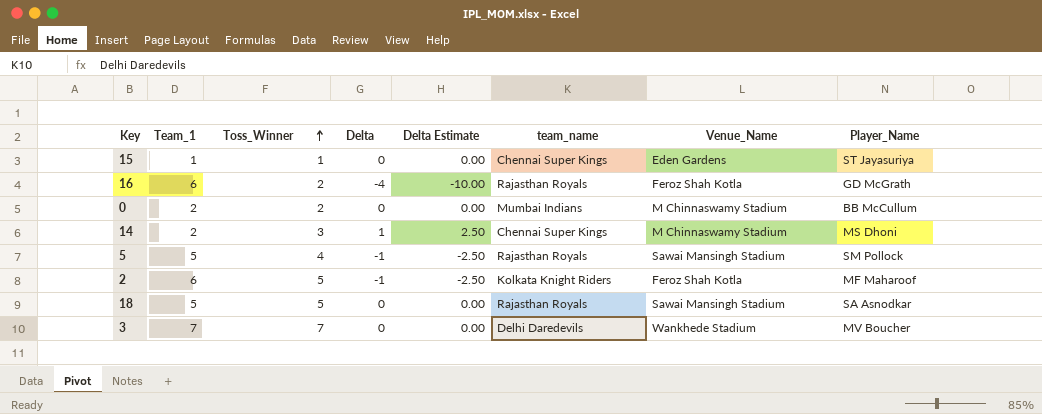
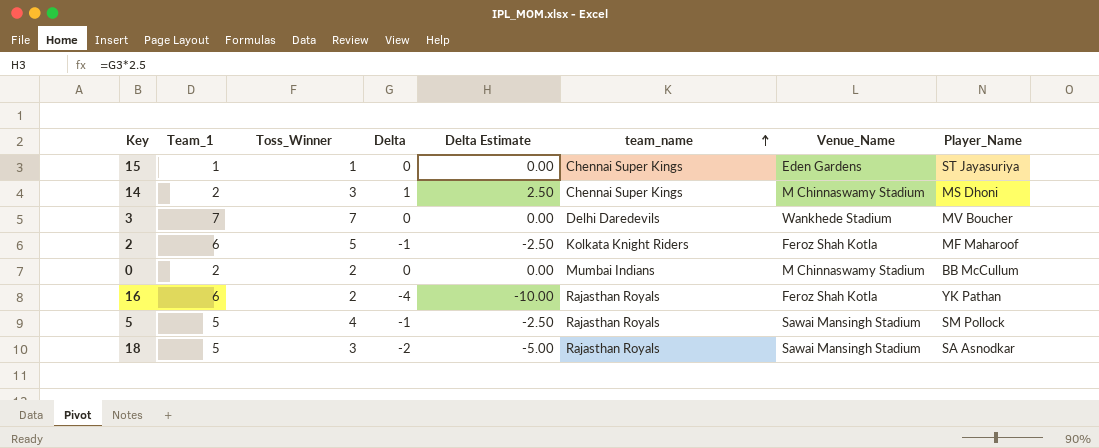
row order: Toss_Winner ascending -> team_name ascending
16 | Player_Name: GD McGrath -> YK Pathan
18 | Toss_Winner: 5 -> 3
18 | Delta: 0 -> -2
18 | Delta Estimate: 0.00 -> -5.00

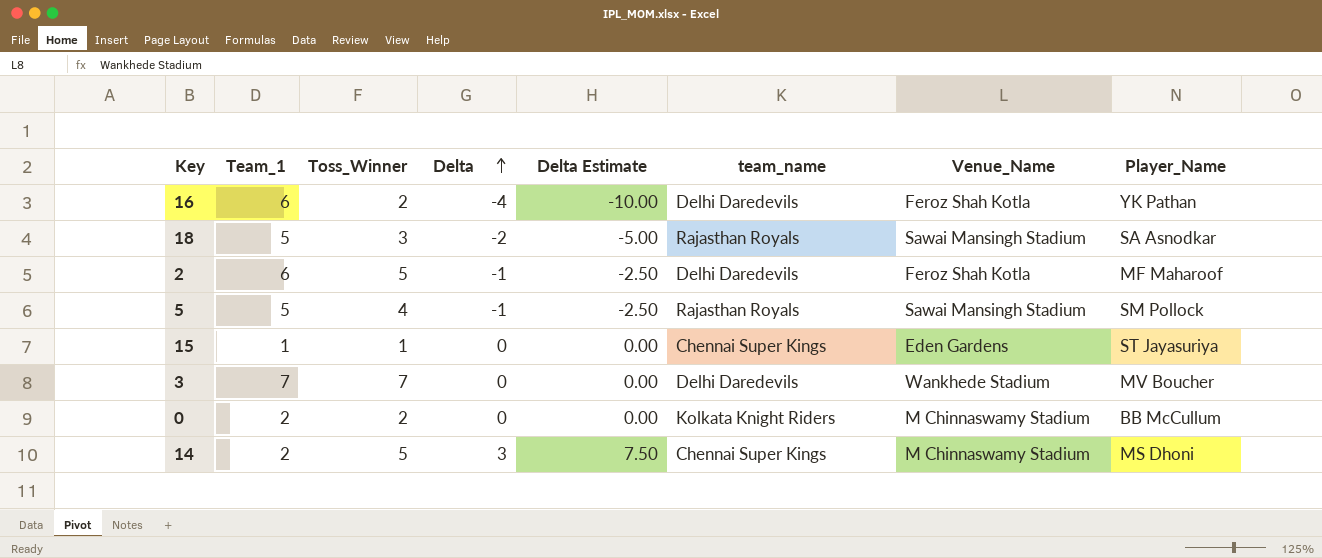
row order: team_name ascending -> Delta ascending
16 | team_name: Rajasthan Royals -> Delhi Daredevils
2 | team_name: Kolkata Knight Riders -> Delhi Daredevils
0 | team_name: Mumbai Indians -> Kolkata Knight Riders
14 | Toss_Winner: 3 -> 5
14 | Delta: 1 -> 3
14 | Delta Estimate: 2.50 -> 7.50

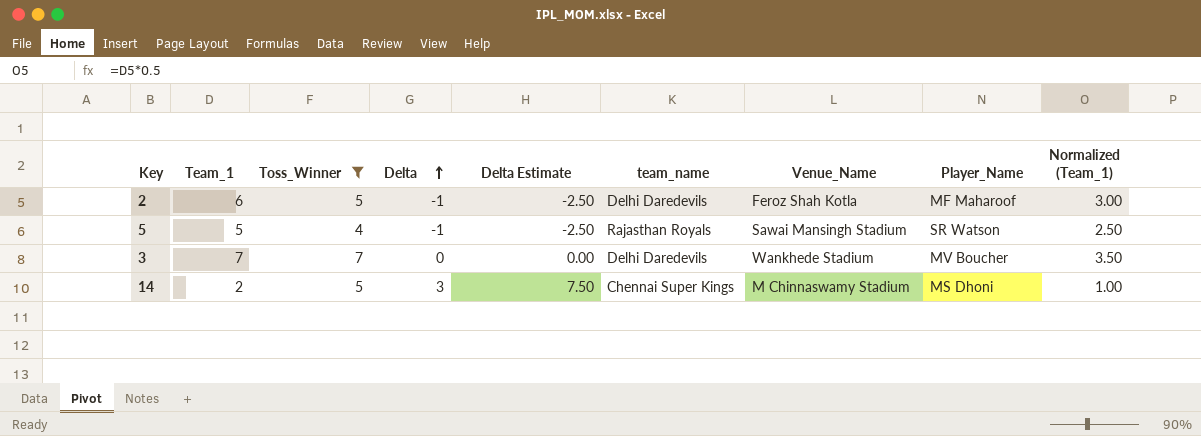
filter: none -> Toss_Winner >= 4
column Normalized (Team_1) | formula: none -> [Team_1] * 0.5
5 | Player_Name: SM Pollock -> SR Watson

